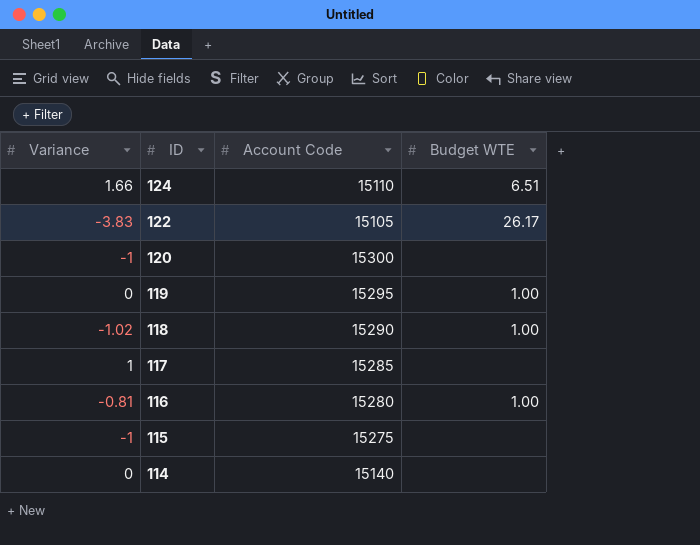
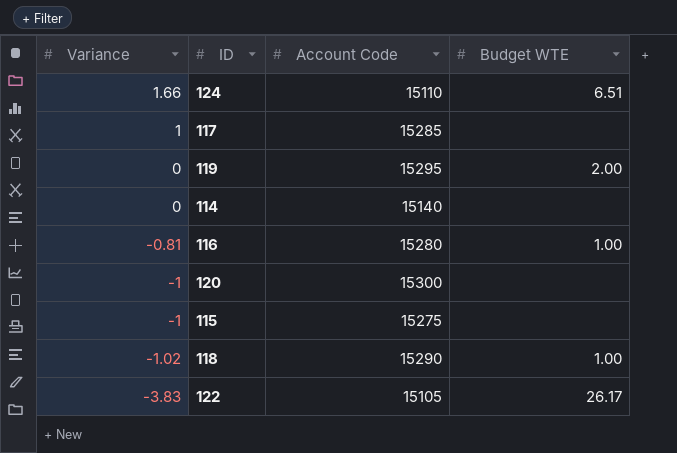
row order: ID descending -> Variance descending
119 | Budget WTE: 1.00 -> 2.00

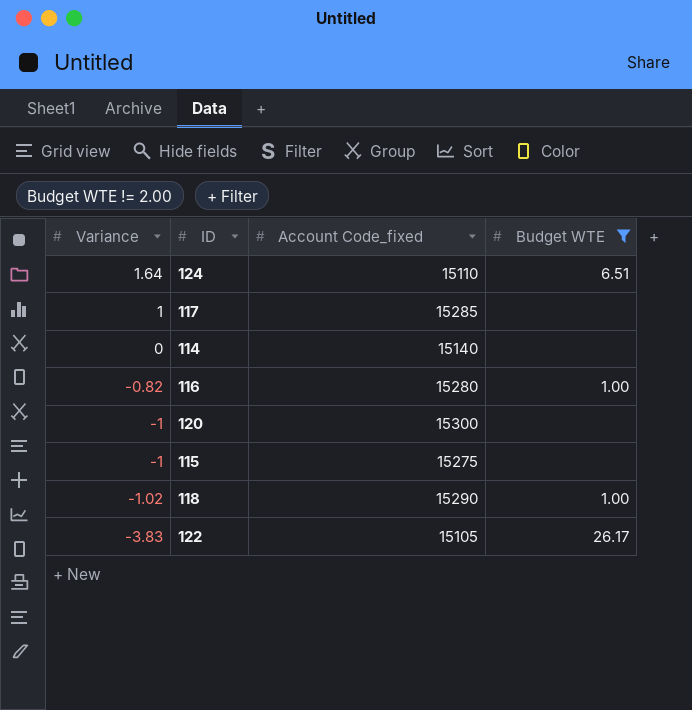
filter: none -> Budget WTE != 2.00
column name: Account Code -> Account Code_fixed
124 | Variance: 1.66 -> 1.64
116 | Variance: -0.81 -> -0.82

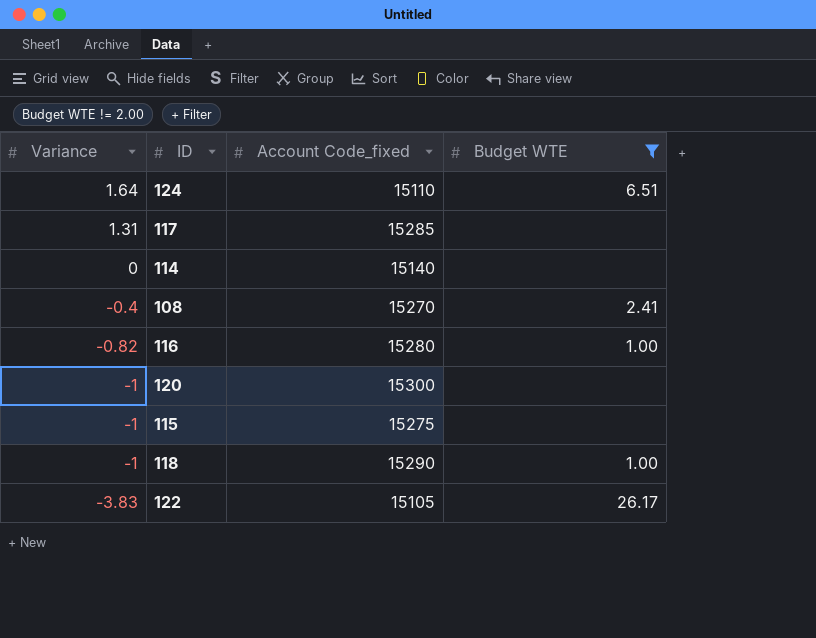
117 | Variance: 1 -> 1.31
row 108: none -> -0.4 | 15270 | 2.41
118 | Variance: -1.02 -> -1

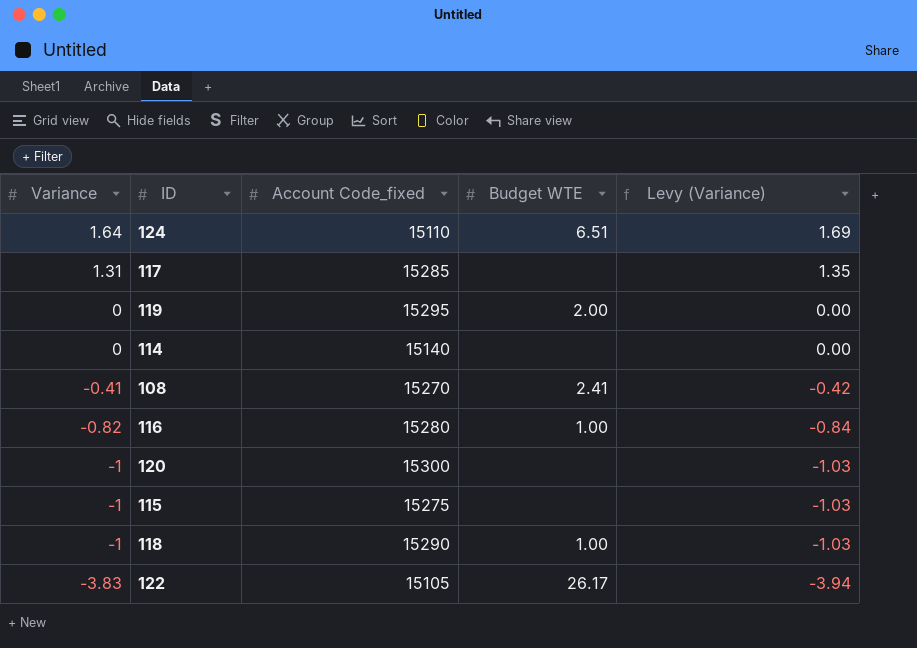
filter: Budget WTE != 2.00 -> none
column Levy (Variance) | formula: none -> [Variance] * 1.03
108 | Variance: -0.4 -> -0.41

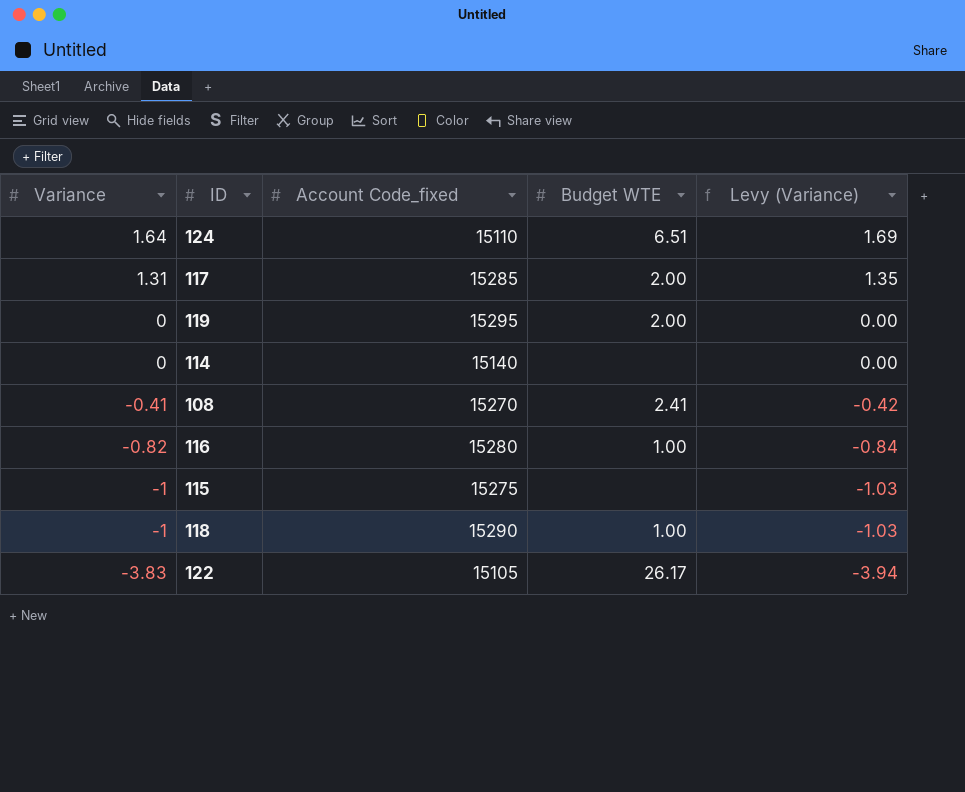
row 120: -1 | 15300 | none | -1.03 -> none
117 | Budget WTE: none -> 2.00

